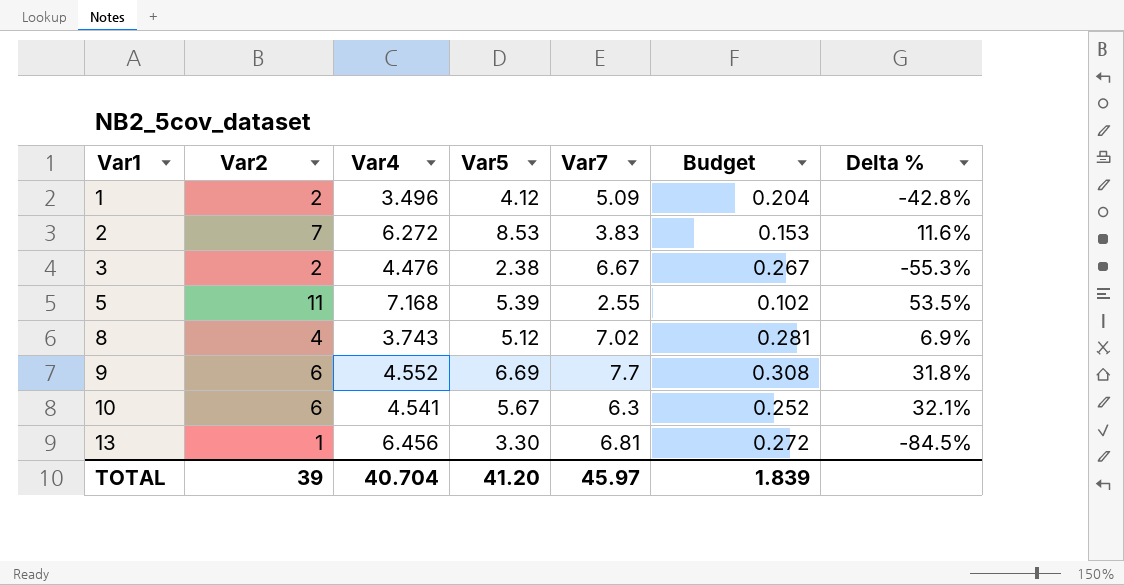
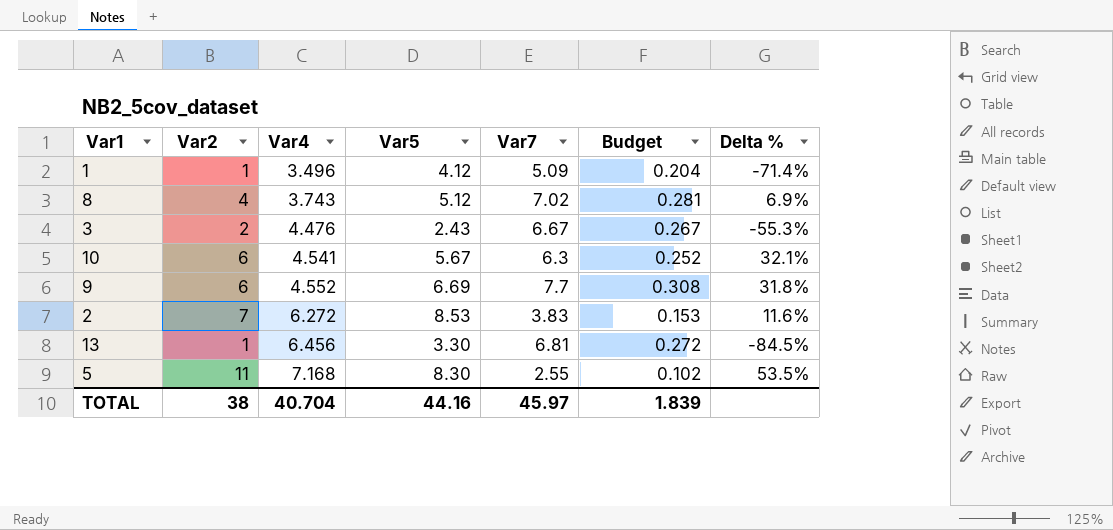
row order: Var1 ascending -> Var4 ascending
1 | Var2: 2 -> 1
1 | Delta %: -42.8% -> -71.4%
3 | Var5: 2.38 -> 2.43
5 | Var5: 5.39 -> 8.30
TOTAL | Var2: 39 -> 38
TOTAL | Var5: 41.20 -> 44.16

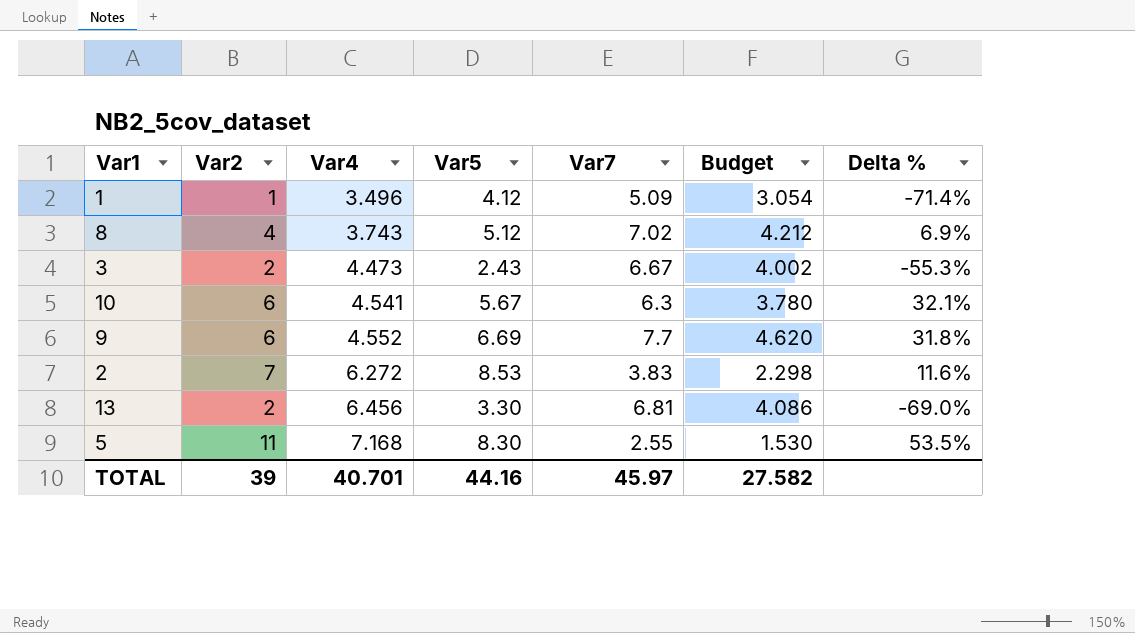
column Budget | formula: [Var7] * 0.04 -> [Var7] * 0.6
3 | Var4: 4.476 -> 4.473
13 | Var2: 1 -> 2
13 | Delta %: -84.5% -> -69.0%
TOTAL | Var2: 38 -> 39
TOTAL | Var4: 40.704 -> 40.701
TOTAL | Budget: 1.839 -> 27.582

